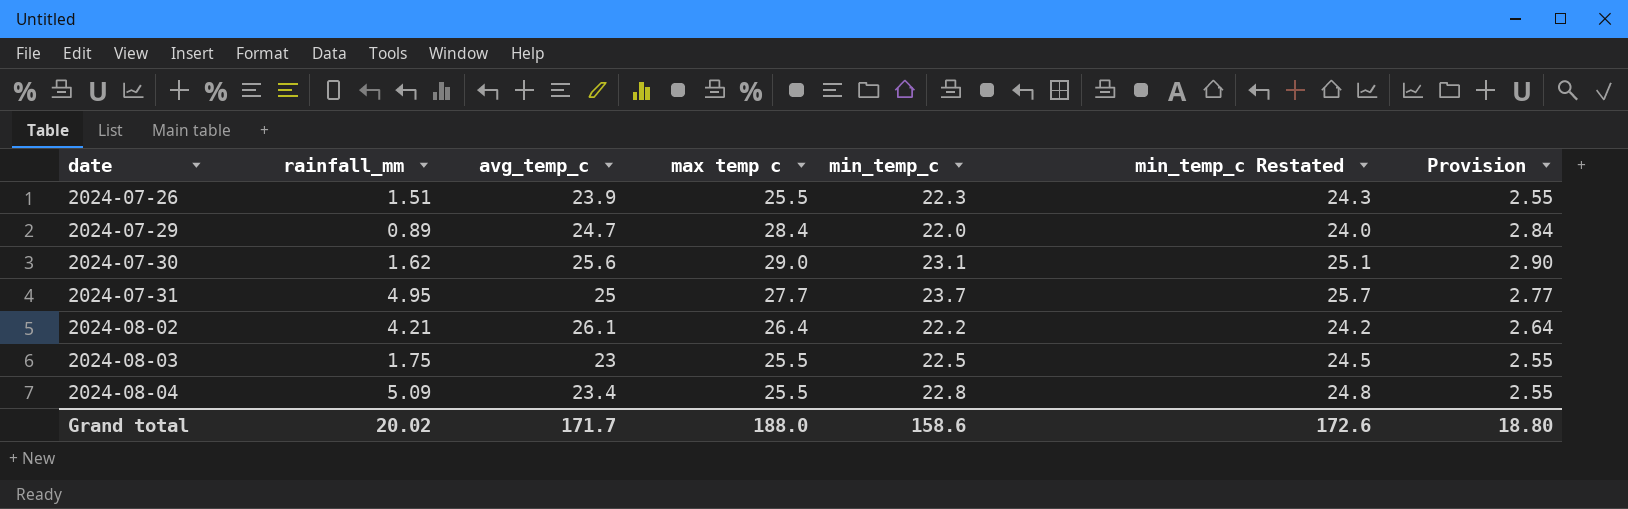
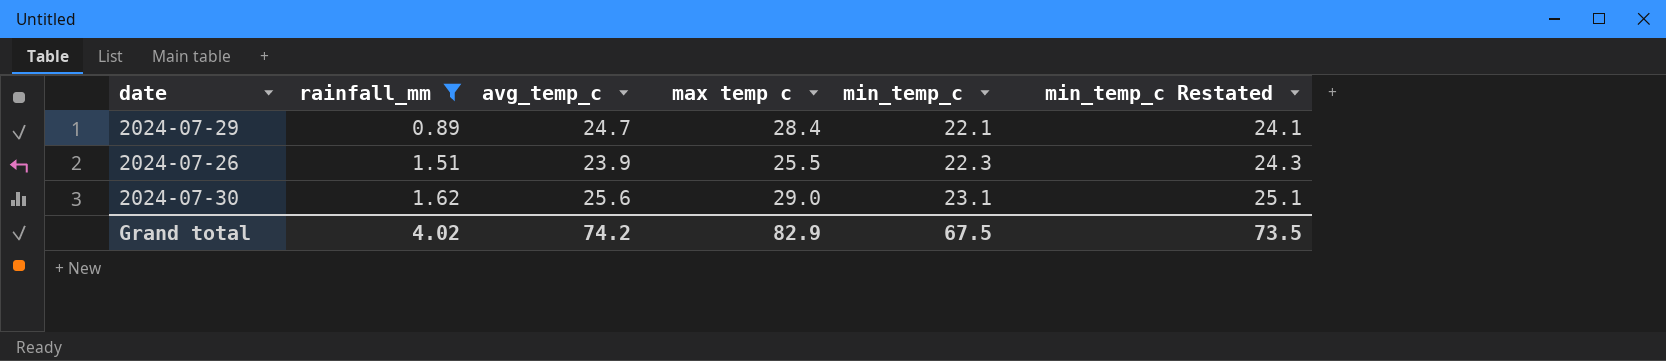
filter: none -> rainfall_mm <= 1.62
row order: date ascending -> rainfall_mm ascending
column Provision | formula: [max temp c] * 0.1 -> none
2024-07-29 | min_temp_c: 22.0 -> 22.1
2024-07-29 | min_temp_c Restated: 24.0 -> 24.1
Grand total | rainfall_mm: 20.02 -> 4.02
Grand total | avg_temp_c: 171.7 -> 74.2
Grand total | max temp c: 188.0 -> 82.9
Grand total | min_temp_c: 158.6 -> 67.5
Grand total | min_temp_c Restated: 172.6 -> 73.5

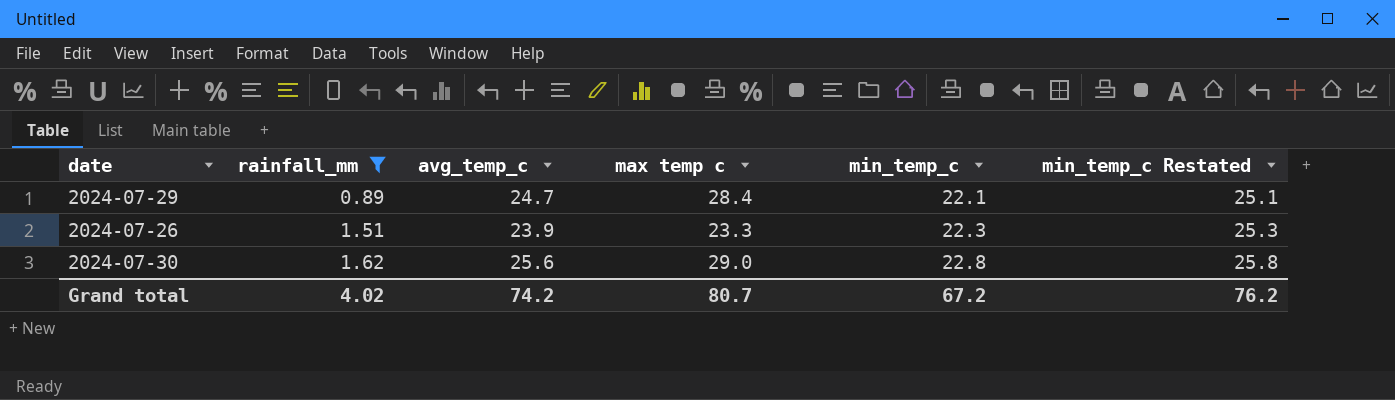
column min_temp_c Restated | formula: [min_temp_c] + 2 -> [min_temp_c] + 3
2024-07-26 | max temp c: 25.5 -> 23.3
2024-07-30 | min_temp_c: 23.1 -> 22.8
Grand total | max temp c: 82.9 -> 80.7
Grand total | min_temp_c: 67.5 -> 67.2
Grand total | min_temp_c Restated: 73.5 -> 76.2

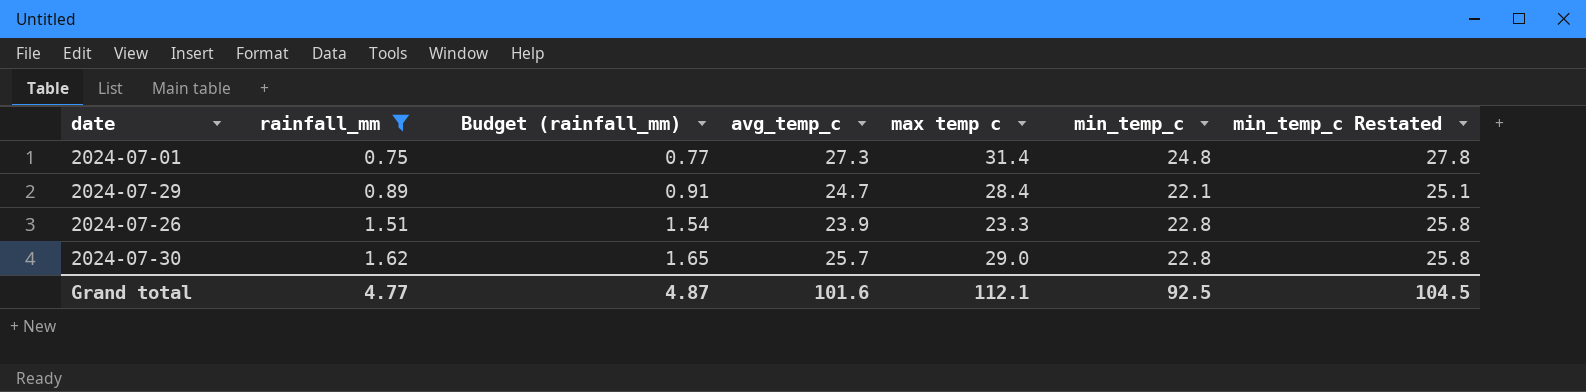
column Budget (rainfall_mm) | formula: none -> [rainfall_mm] * 1.02
row 2024-07-01: none -> 0.75 | 0.77 | 27.3 | 31.4 | 24.8 | 27.8
2024-07-26 | min_temp_c: 22.3 -> 22.8
2024-07-26 | min_temp_c Restated: 25.3 -> 25.8
2024-07-30 | avg_temp_c: 25.6 -> 25.7
Grand total | rainfall_mm: 4.02 -> 4.77
Grand total | avg_temp_c: 74.2 -> 101.6
Grand total | max temp c: 80.7 -> 112.1
Grand total | min_temp_c: 67.2 -> 92.5
Grand total | min_temp_c Restated: 76.2 -> 104.5

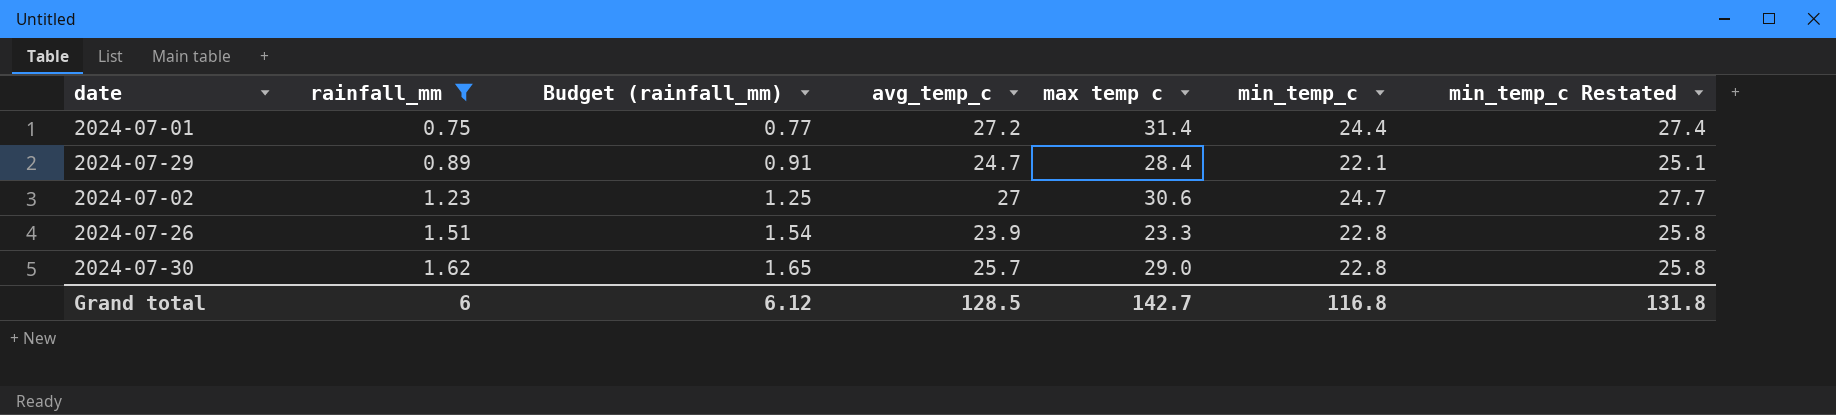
2024-07-01 | avg_temp_c: 27.3 -> 27.2
2024-07-01 | min_temp_c: 24.8 -> 24.4
2024-07-01 | min_temp_c Restated: 27.8 -> 27.4
row 2024-07-02: none -> 1.23 | 1.25 | 27 | 30.6 | 24.7 | 27.7
Grand total | rainfall_mm: 4.77 -> 6
Grand total | Budget (rainfall_mm): 4.87 -> 6.12
Grand total | avg_temp_c: 101.6 -> 128.5
Grand total | max temp c: 112.1 -> 142.7
Grand total | min_temp_c: 92.5 -> 116.8
Grand total | min_temp_c Restated: 104.5 -> 131.8

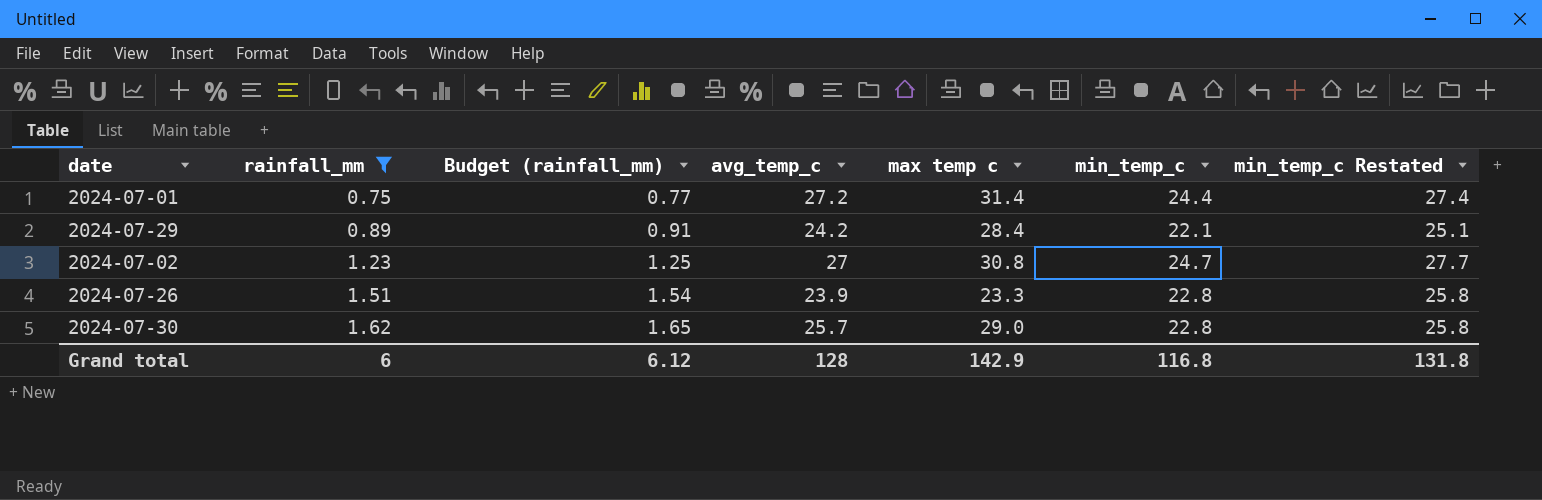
2024-07-29 | avg_temp_c: 24.7 -> 24.2
2024-07-02 | max temp c: 30.6 -> 30.8
Grand total | avg_temp_c: 128.5 -> 128
Grand total | max temp c: 142.7 -> 142.9

